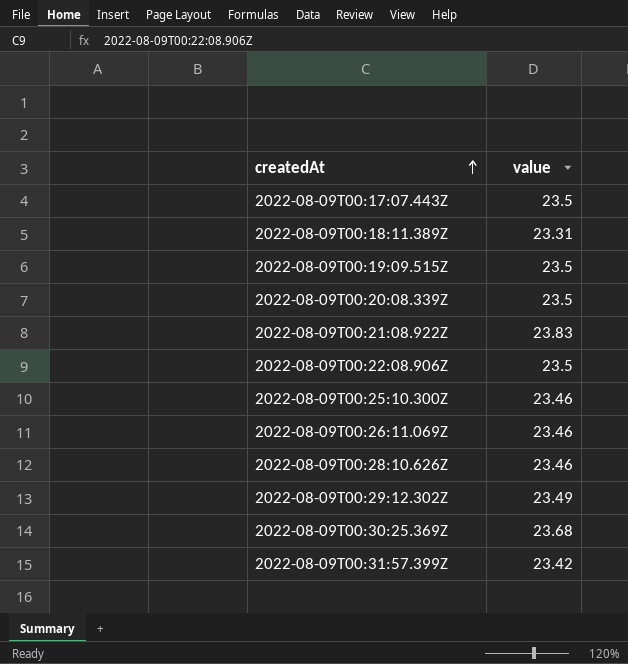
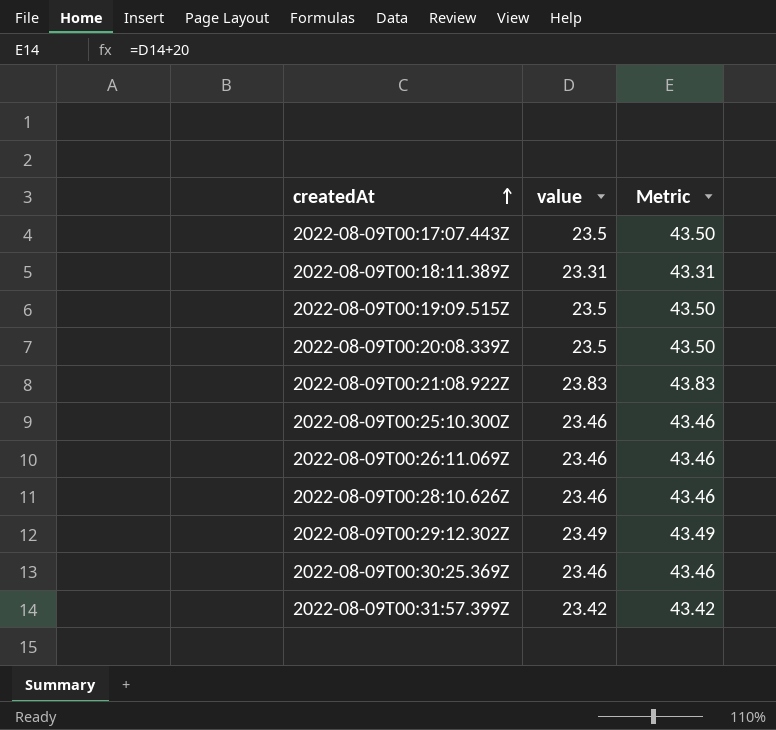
column Metric | formula: none -> [value] + 20
row 2022-08-09T00:22:08.906Z: 23.5 -> none
2022-08-09T00:30:25.369Z | value: 23.68 -> 23.46

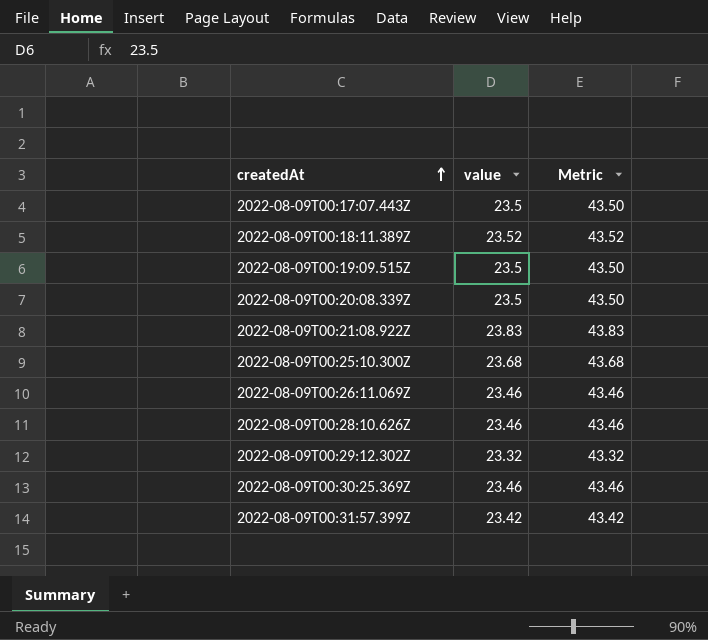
2022-08-09T00:18:11.389Z | value: 23.31 -> 23.52
2022-08-09T00:18:11.389Z | Metric: 43.31 -> 43.52
2022-08-09T00:25:10.300Z | value: 23.46 -> 23.68
2022-08-09T00:25:10.300Z | Metric: 43.46 -> 43.68
2022-08-09T00:29:12.302Z | value: 23.49 -> 23.32
2022-08-09T00:29:12.302Z | Metric: 43.49 -> 43.32

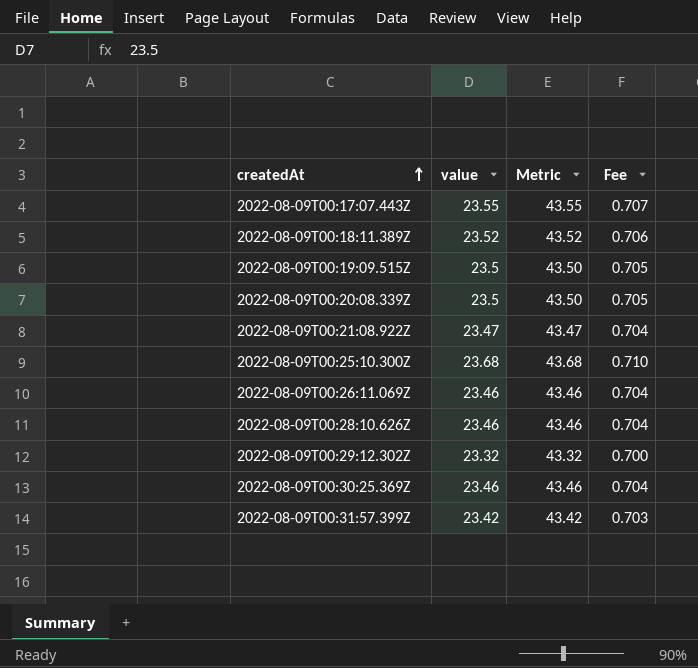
column Fee | formula: none -> [value] * 0.03
2022-08-09T00:17:07.443Z | value: 23.5 -> 23.55
2022-08-09T00:17:07.443Z | Metric: 43.50 -> 43.55
2022-08-09T00:21:08.922Z | value: 23.83 -> 23.47
2022-08-09T00:21:08.922Z | Metric: 43.83 -> 43.47

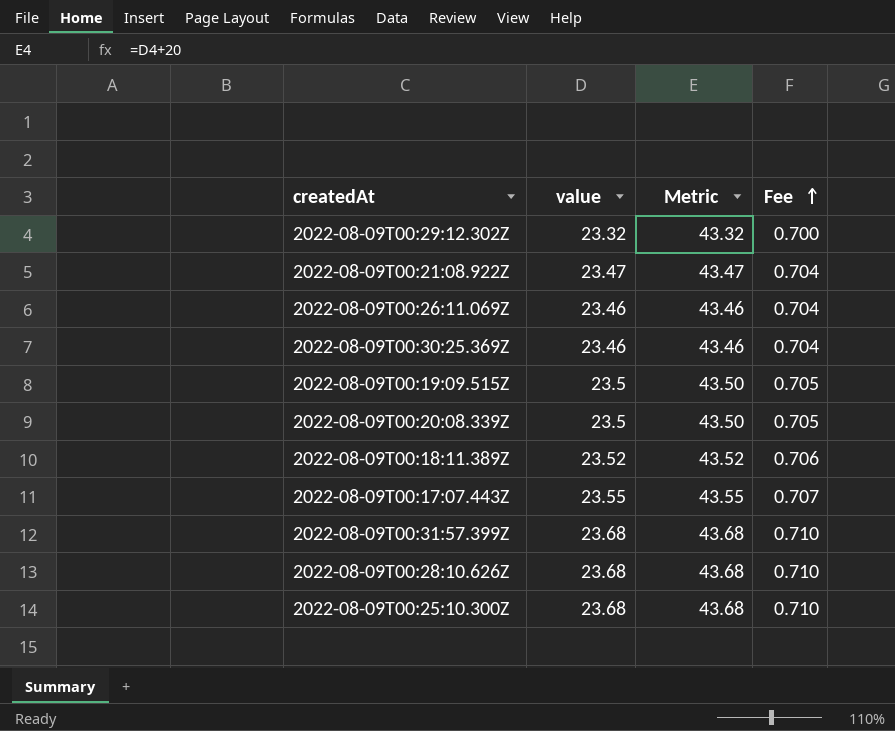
row order: createdAt ascending -> Fee ascending
2022-08-09T00:31:57.399Z | value: 23.42 -> 23.68
2022-08-09T00:31:57.399Z | Metric: 43.42 -> 43.68
2022-08-09T00:31:57.399Z | Fee: 0.703 -> 0.710
2022-08-09T00:28:10.626Z | value: 23.46 -> 23.68
2022-08-09T00:28:10.626Z | Metric: 43.46 -> 43.68
2022-08-09T00:28:10.626Z | Fee: 0.704 -> 0.710

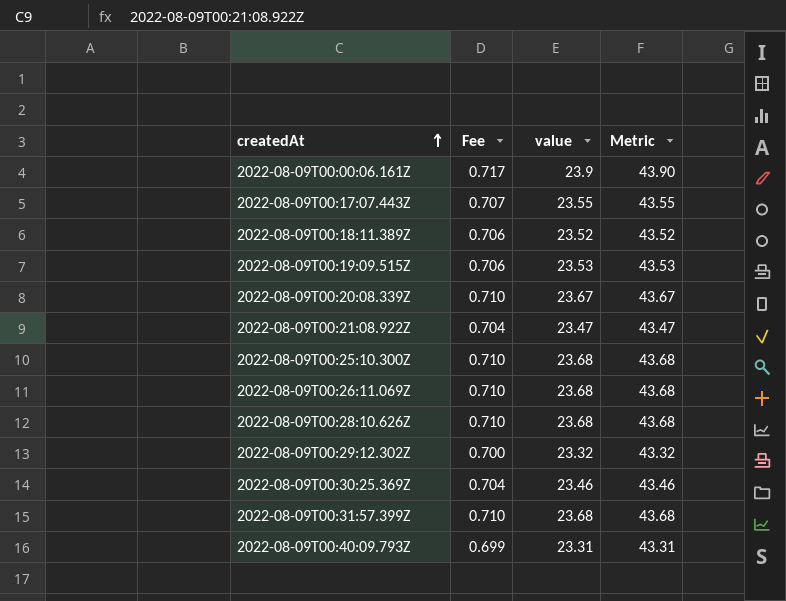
row order: Fee ascending -> createdAt ascending
column Fee | position: 4 -> 2
row 2022-08-09T00:00:06.161Z: none -> 0.717 | 23.9 | 43.90
2022-08-09T00:19:09.515Z | Fee: 0.705 -> 0.706
2022-08-09T00:19:09.515Z | value: 23.5 -> 23.53
2022-08-09T00:19:09.515Z | Metric: 43.50 -> 43.53
2022-08-09T00:20:08.339Z | Fee: 0.705 -> 0.710
2022-08-09T00:20:08.339Z | value: 23.5 -> 23.67
2022-08-09T00:20:08.339Z | Metric: 43.50 -> 43.67
2022-08-09T00:26:11.069Z | Fee: 0.704 -> 0.710
2022-08-09T00:26:11.069Z | value: 23.46 -> 23.68
2022-08-09T00:26:11.069Z | Metric: 43.46 -> 43.68
row 2022-08-09T00:40:09.793Z: none -> 0.699 | 23.31 | 43.31

